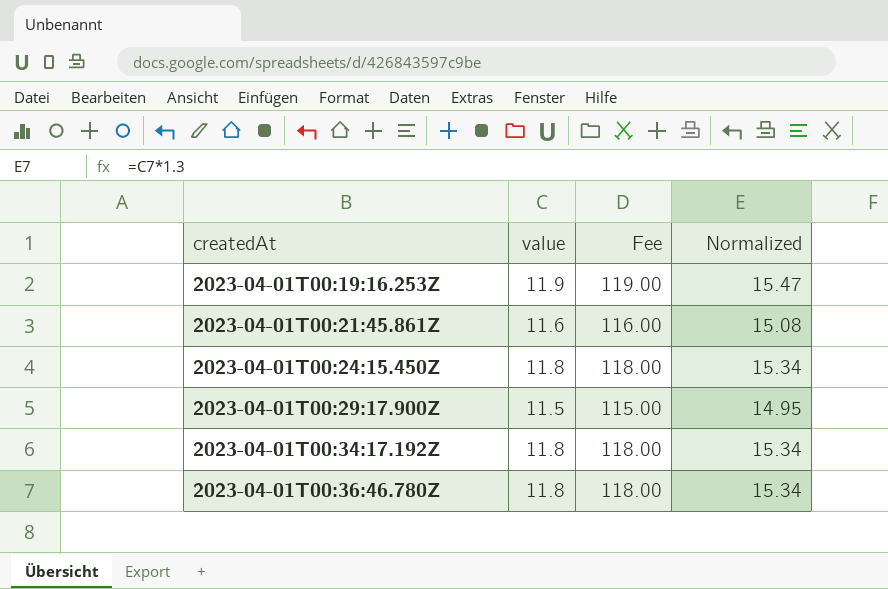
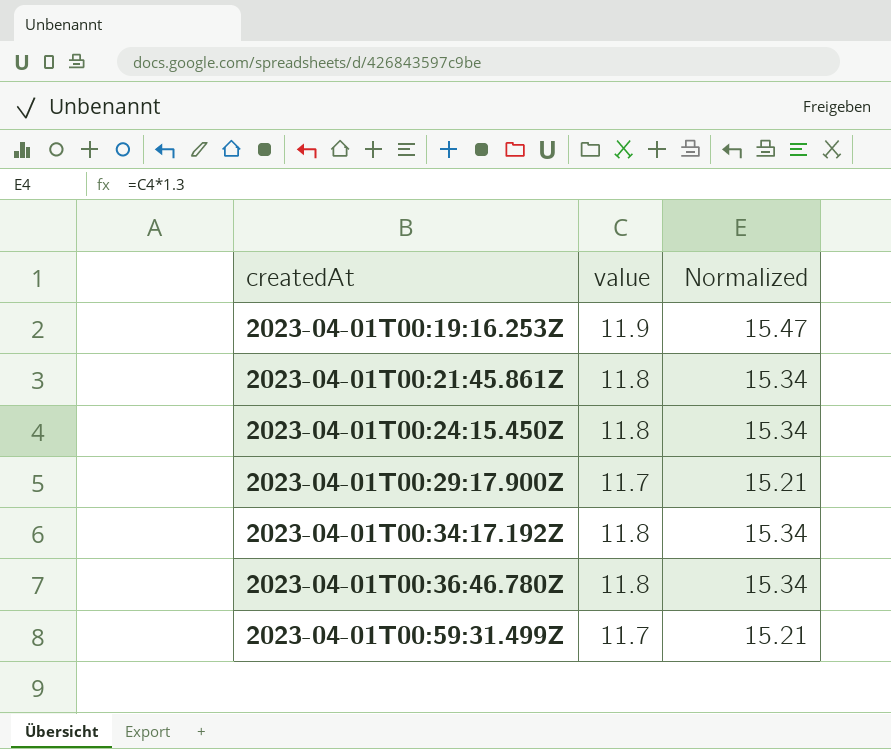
column Fee | formula: [value] * 10 -> none
2023-04-01T00:21:45.861Z | value: 11.6 -> 11.8
2023-04-01T00:21:45.861Z | Normalized: 15.08 -> 15.34
2023-04-01T00:29:17.900Z | value: 11.5 -> 11.7
2023-04-01T00:29:17.900Z | Normalized: 14.95 -> 15.21
row 2023-04-01T00:59:31.499Z: none -> 11.7 | 15.21

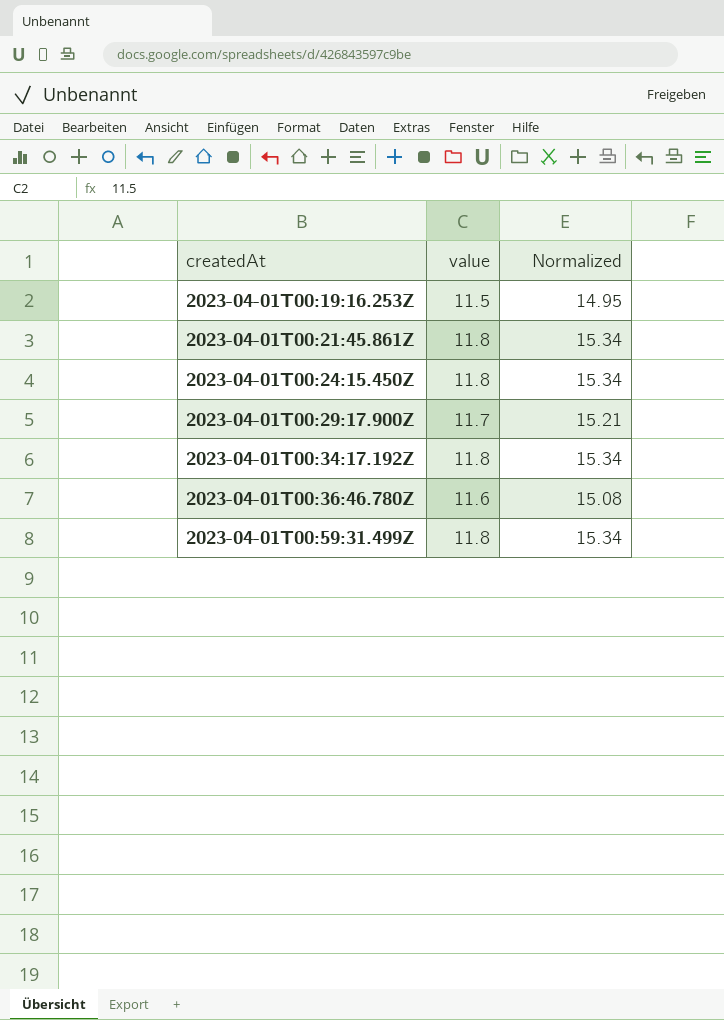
2023-04-01T00:19:16.253Z | value: 11.9 -> 11.5
2023-04-01T00:19:16.253Z | Normalized: 15.47 -> 14.95
2023-04-01T00:36:46.780Z | value: 11.8 -> 11.6
2023-04-01T00:36:46.780Z | Normalized: 15.34 -> 15.08
2023-04-01T00:59:31.499Z | value: 11.7 -> 11.8
2023-04-01T00:59:31.499Z | Normalized: 15.21 -> 15.34

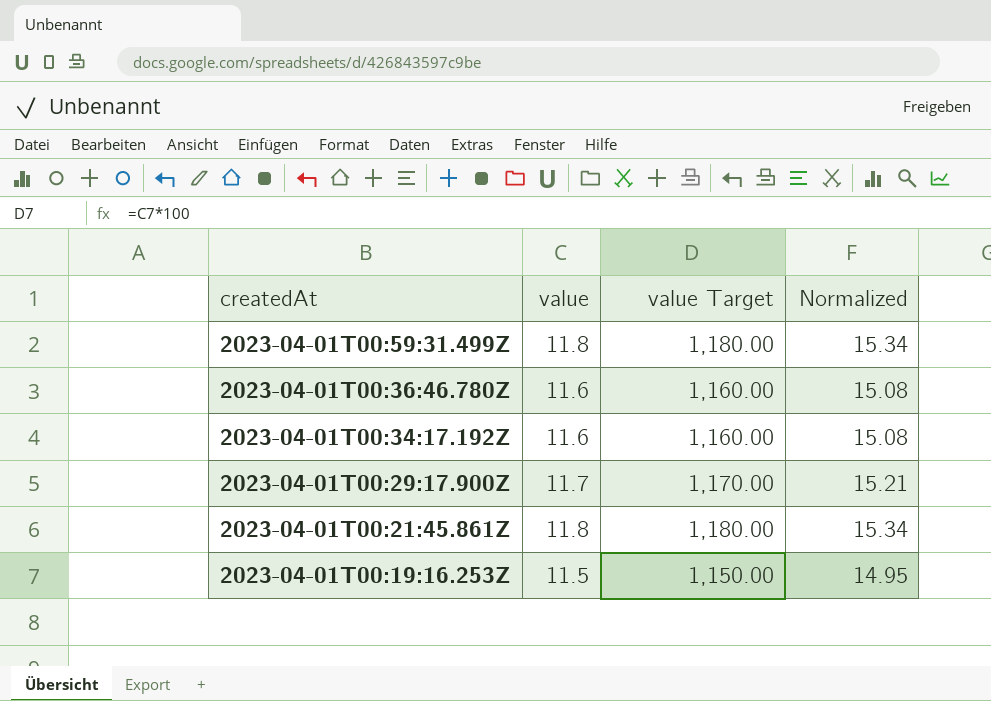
row order: createdAt ascending -> createdAt descending
column value Target | formula: none -> [value] * 100
row 2023-04-01T00:24:15.450Z: 11.8 | 15.34 -> none
2023-04-01T00:34:17.192Z | value: 11.8 -> 11.6
2023-04-01T00:34:17.192Z | Normalized: 15.34 -> 15.08

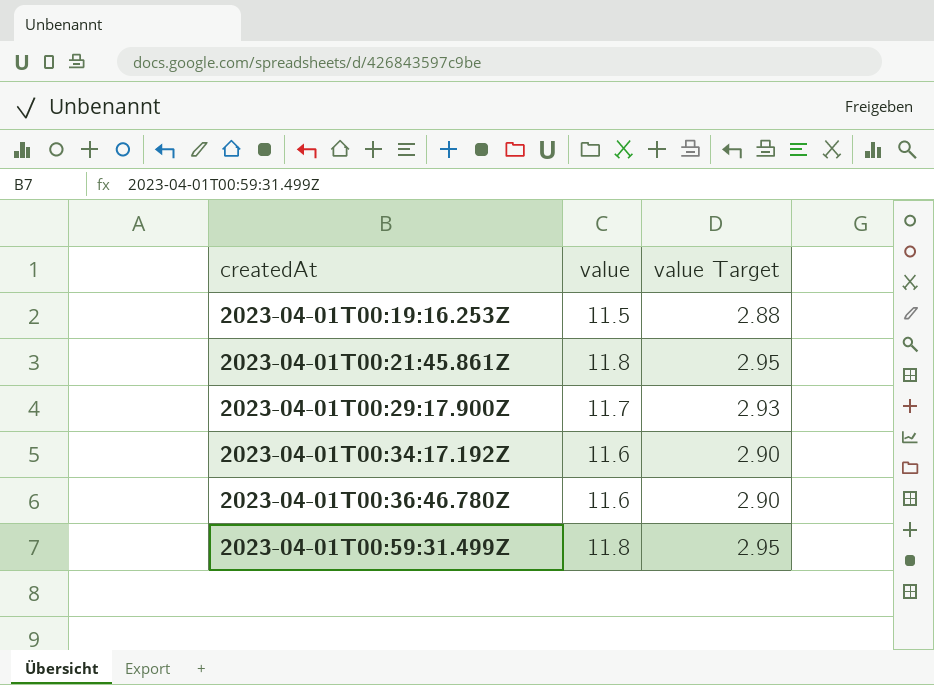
row order: createdAt descending -> createdAt ascending
column Normalized | formula: [value] * 1.3 -> none
column value Target | formula: [value] * 100 -> [value] * 0.25

